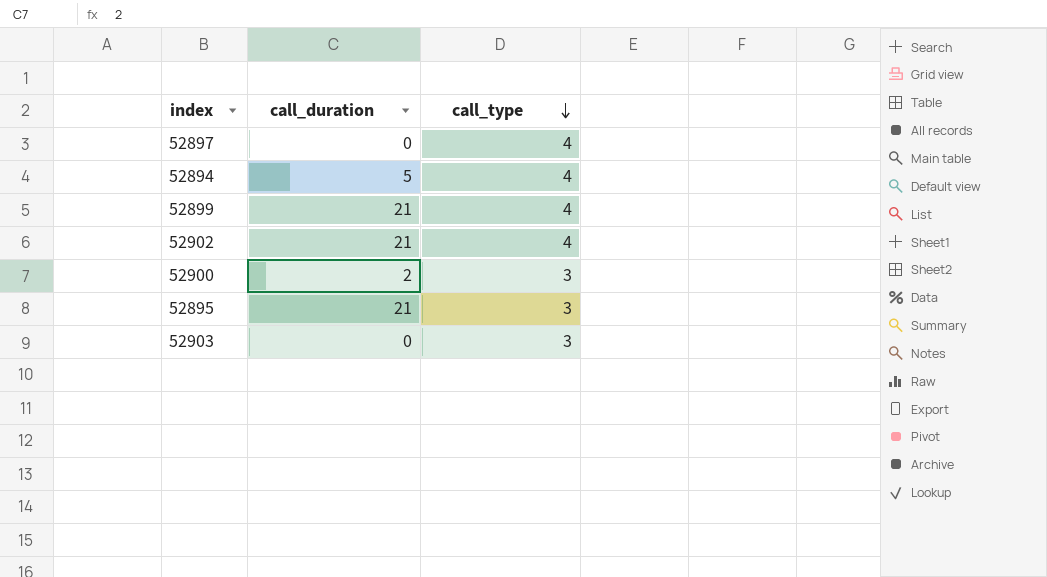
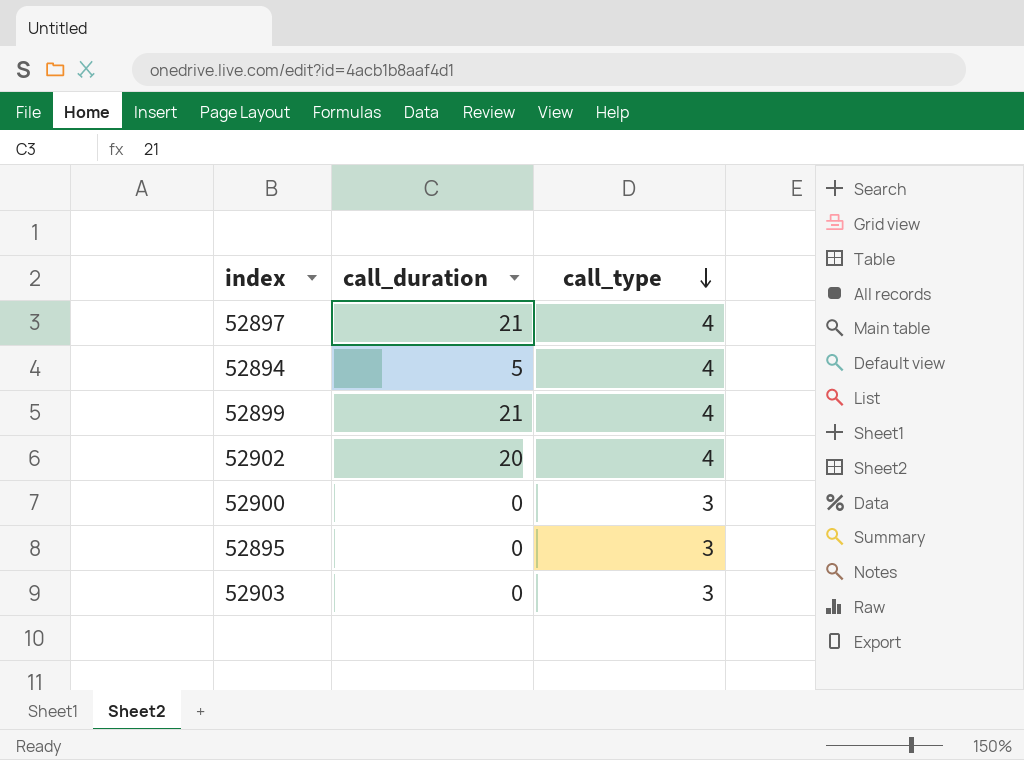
52897 | call_duration: 0 -> 21
52902 | call_duration: 21 -> 20
52900 | call_duration: 2 -> 0
52895 | call_duration: 21 -> 0

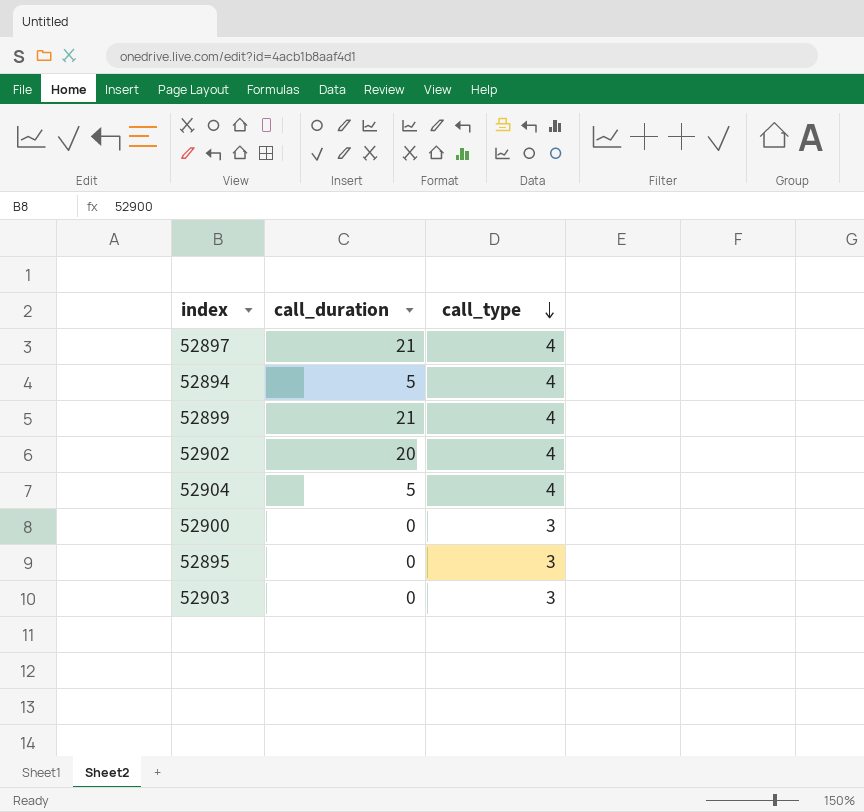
row 52904: none -> 5 | 4

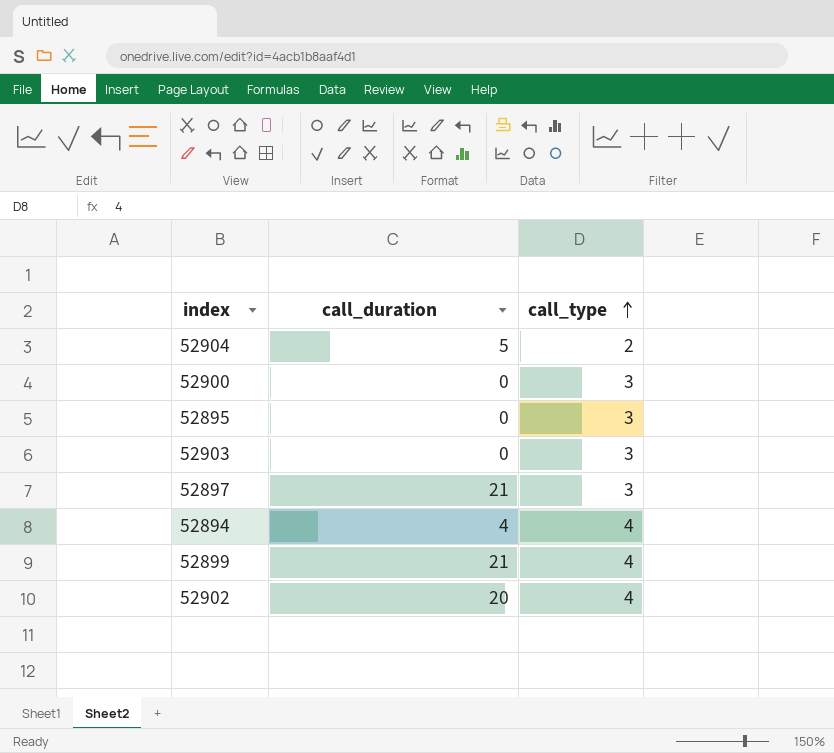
row order: call_type descending -> call_type ascending
52904 | call_type: 4 -> 2
52897 | call_type: 4 -> 3
52894 | call_duration: 5 -> 4

